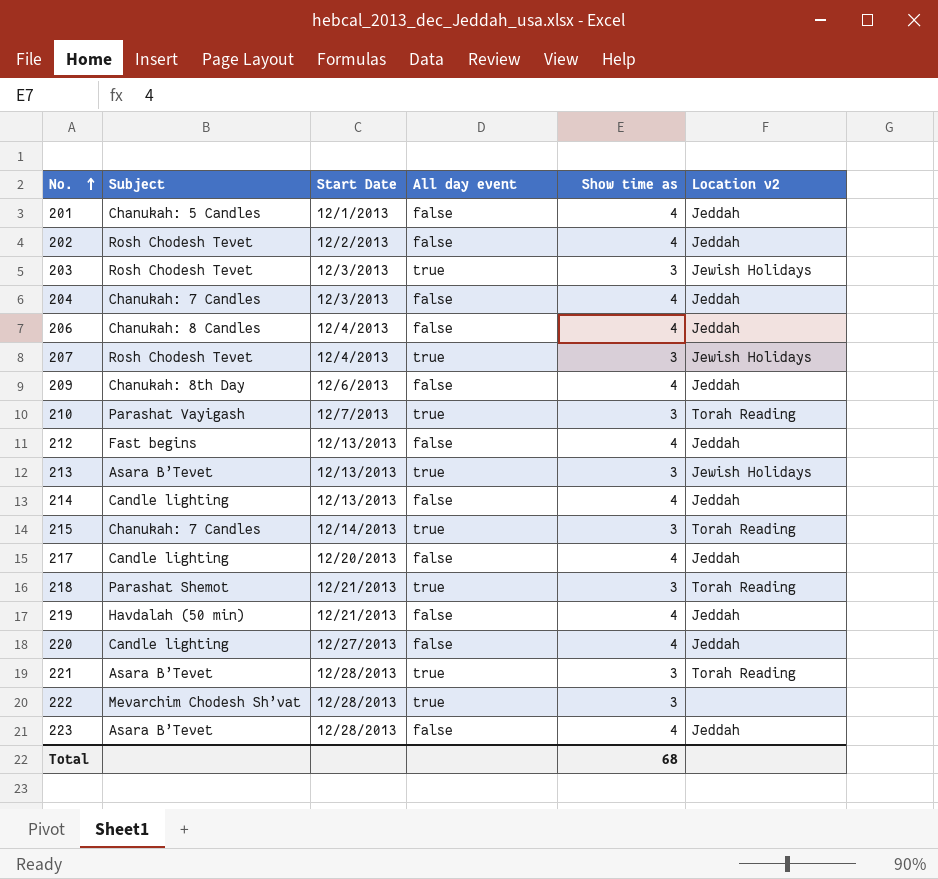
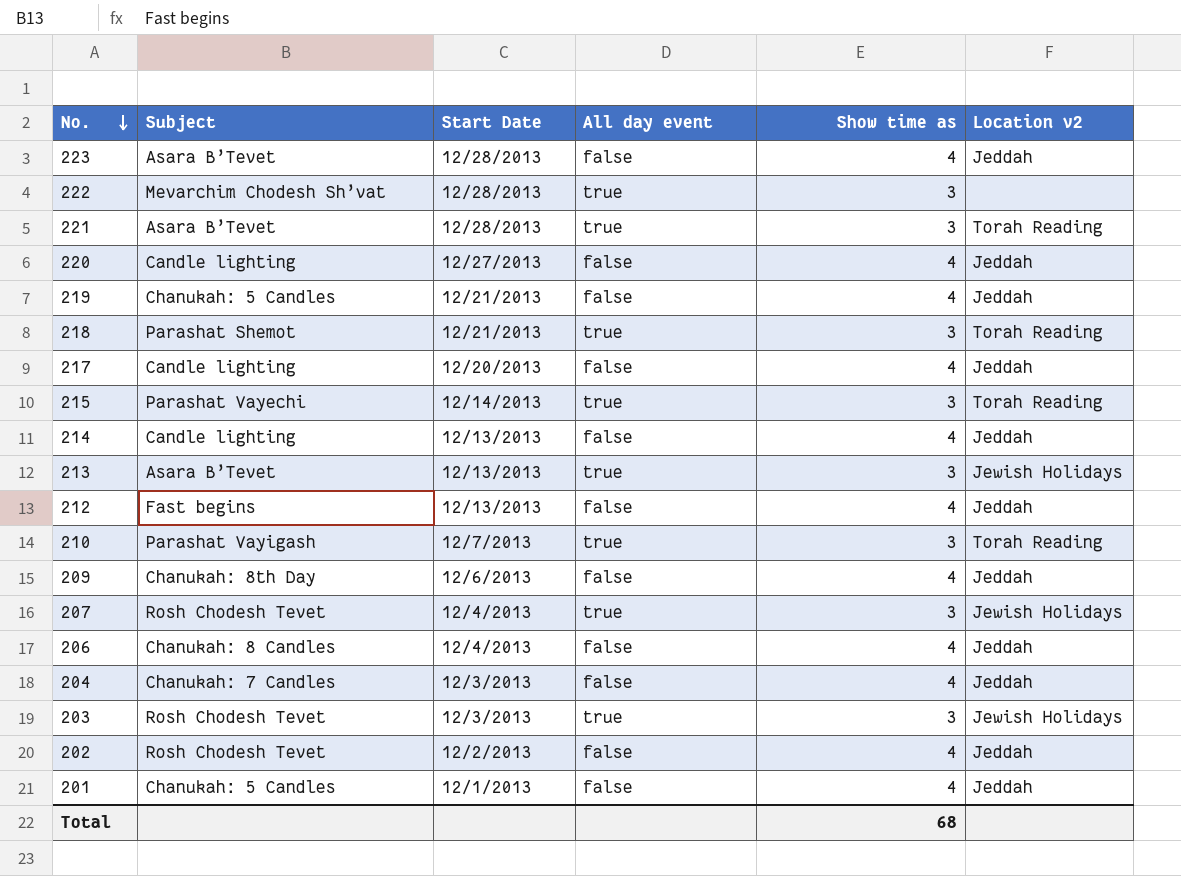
row order: No. ascending -> No. descending
219 | Subject: Havdalah (50 min) -> Chanukah: 5 Candles
215 | Subject: Chanukah: 7 Candles -> Parashat Vayechi

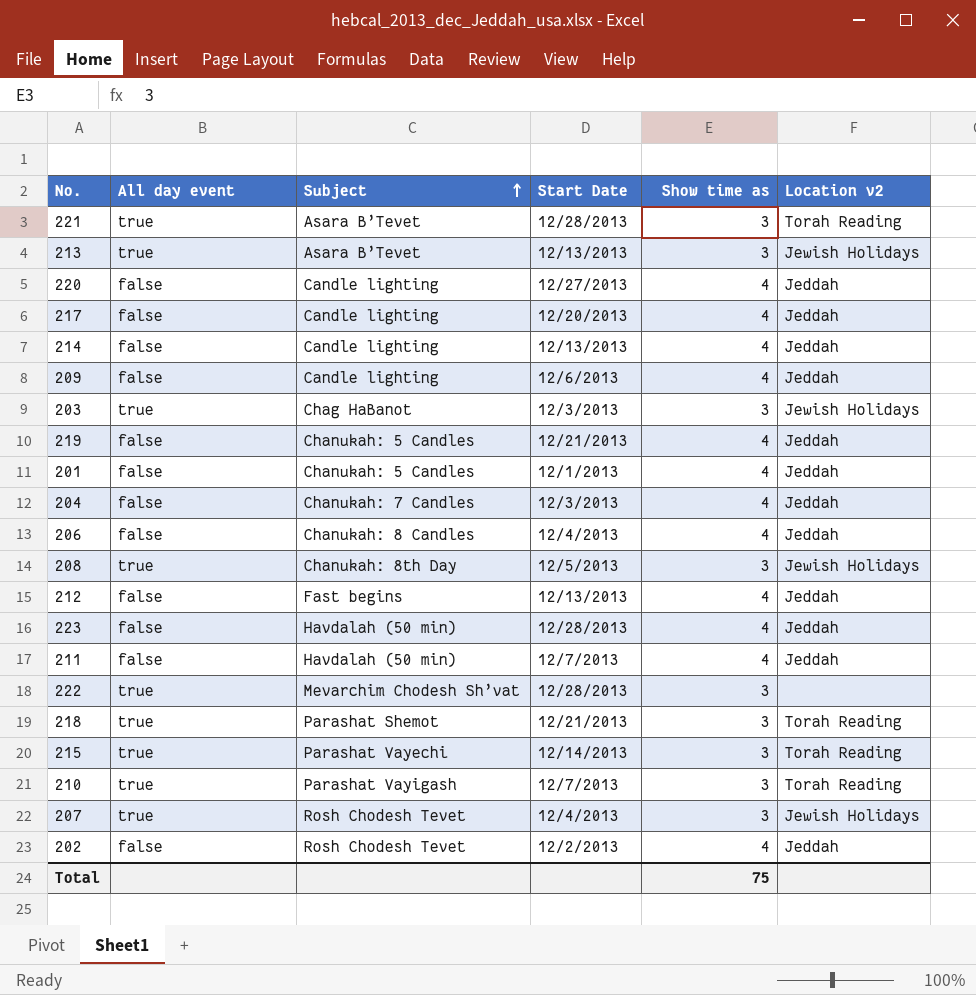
row order: No. descending -> Subject ascending
column All day event | position: 4 -> 2
209 | Subject: Chanukah: 8th Day -> Candle lighting
203 | Subject: Rosh Chodesh Tevet -> Chag HaBanot
row 208: none -> true | Chanukah: 8th Day | 12/5/2013 | 3 | Jewish Holidays
223 | Subject: Asara B’Tevet -> Havdalah (50 min)
row 211: none -> false | Havdalah (50 min) | 12/7/2013 | 4 | Jeddah
Total | Show time as: 68 -> 75

